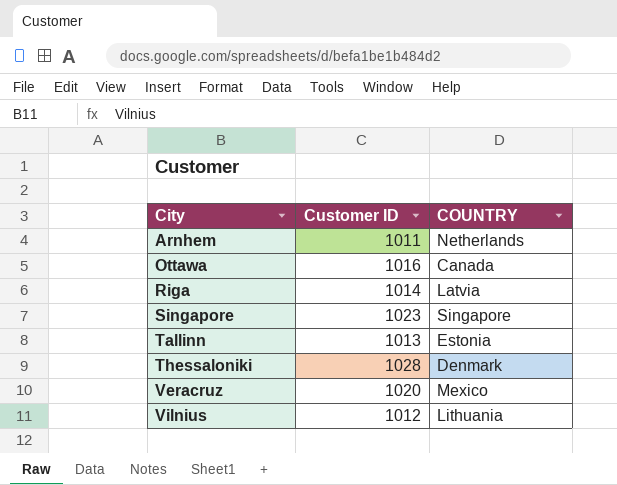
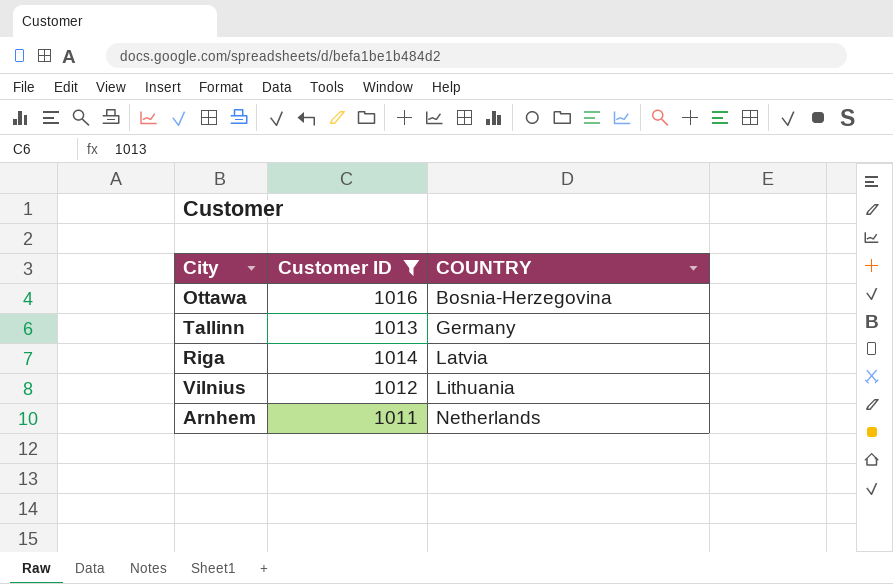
filter: none -> Customer ID <= 1016
row order: City ascending -> COUNTRY ascending
Ottawa | COUNTRY: Canada -> Bosnia-Herzegovina
Tallinn | COUNTRY: Estonia -> Germany

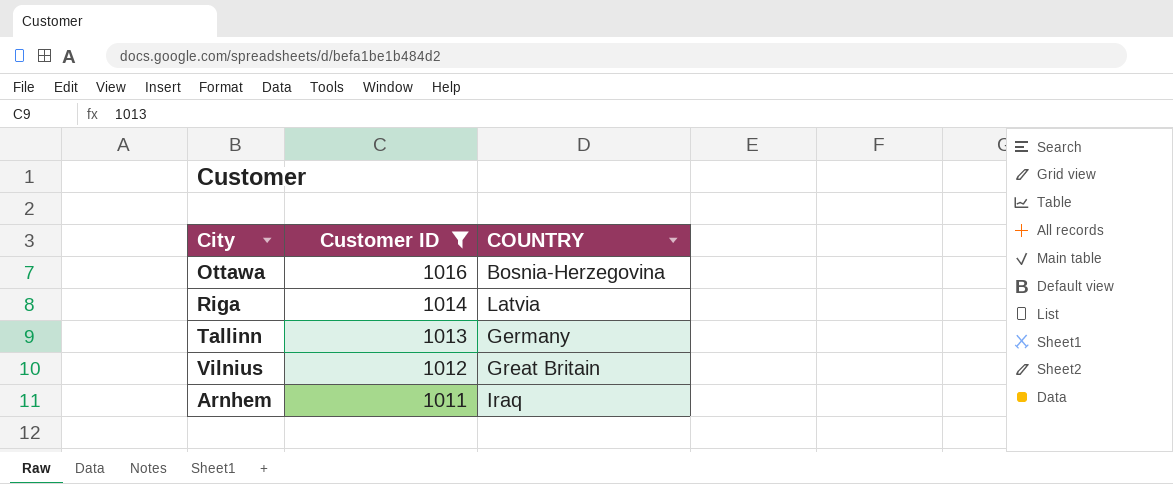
row order: COUNTRY ascending -> Customer ID descending
Vilnius | COUNTRY: Lithuania -> Great Britain
Arnhem | COUNTRY: Netherlands -> Iraq

